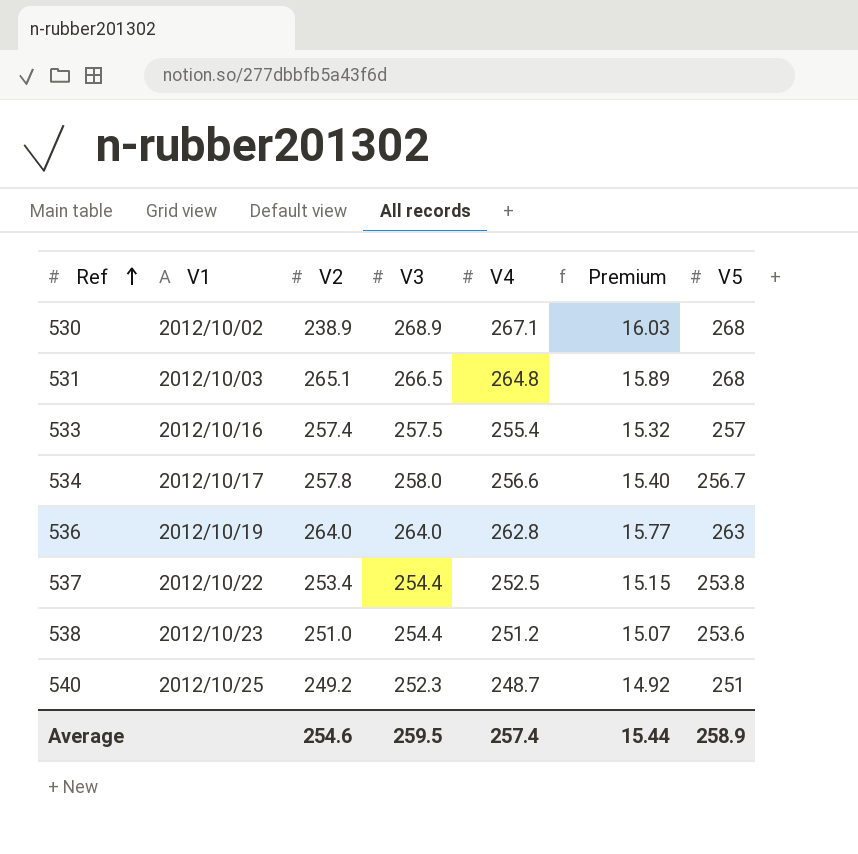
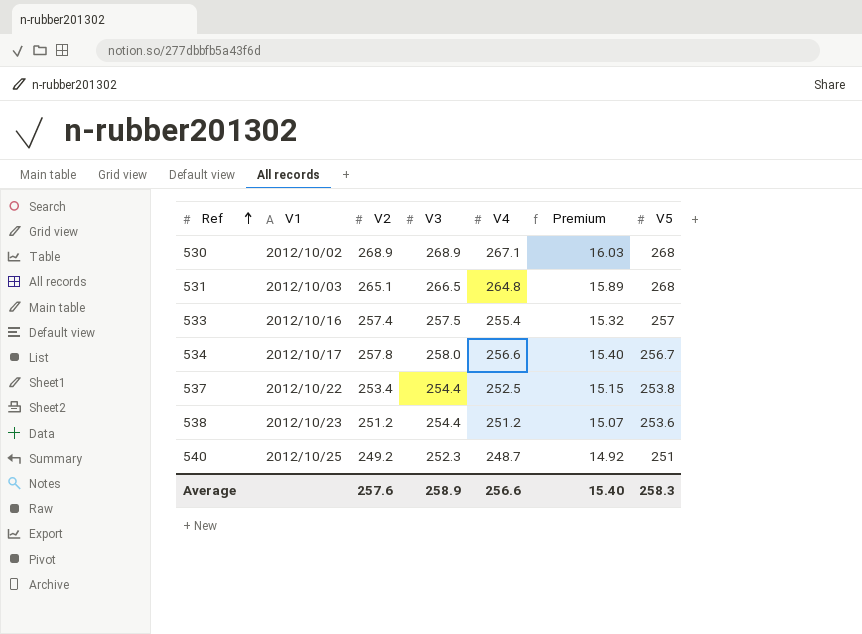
row 536: 2012/10/19 | 264.0 | 264.0 | 262.8 | 15.77 | 263 -> none
530 | V2: 238.9 -> 268.9
538 | V2: 251.0 -> 251.2
Average | V2: 254.6 -> 257.6
Average | V3: 259.5 -> 258.9
Average | V4: 257.4 -> 256.6
Average | Premium: 15.44 -> 15.40
Average | V5: 258.9 -> 258.3

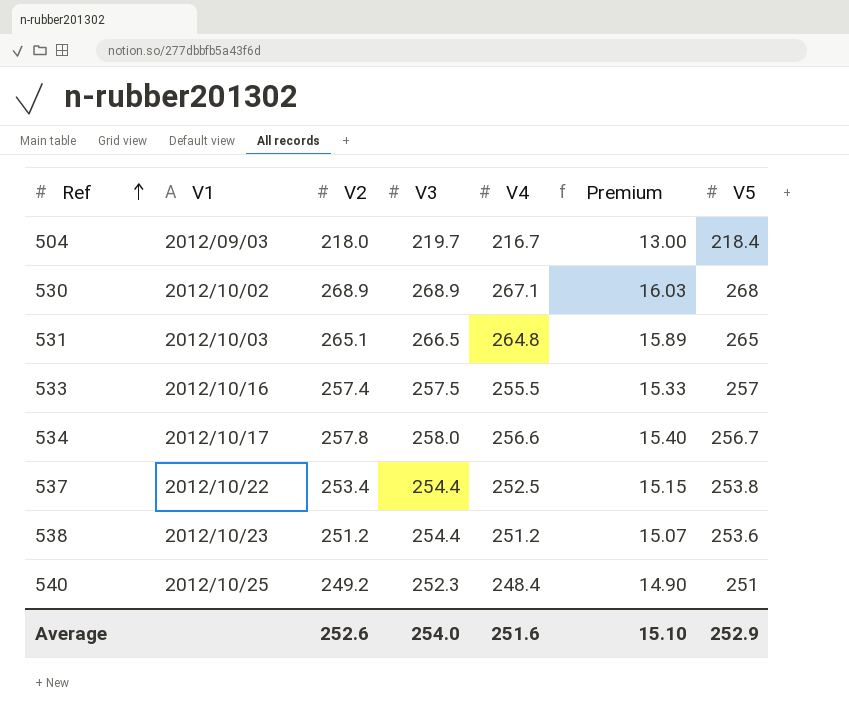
row 504: none -> 2012/09/03 | 218.0 | 219.7 | 216.7 | 13.00 | 218.4
531 | V5: 268 -> 265
533 | V4: 255.4 -> 255.5
533 | Premium: 15.32 -> 15.33
540 | V4: 248.7 -> 248.4
540 | Premium: 14.92 -> 14.90
Average | V2: 257.6 -> 252.6
Average | V3: 258.9 -> 254.0
Average | V4: 256.6 -> 251.6
Average | Premium: 15.40 -> 15.10
Average | V5: 258.3 -> 252.9

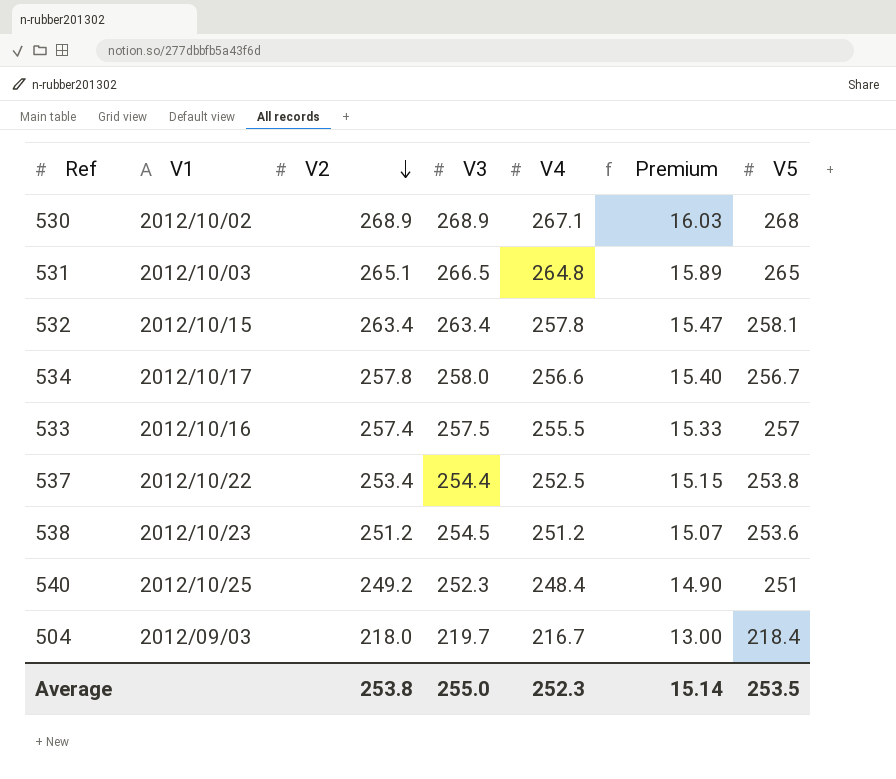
row order: Ref ascending -> V2 descending
row 532: none -> 2012/10/15 | 263.4 | 263.4 | 257.8 | 15.47 | 258.1
538 | V3: 254.4 -> 254.5
Average | V2: 252.6 -> 253.8
Average | V3: 254.0 -> 255.0
Average | V4: 251.6 -> 252.3
Average | Premium: 15.10 -> 15.14
Average | V5: 252.9 -> 253.5

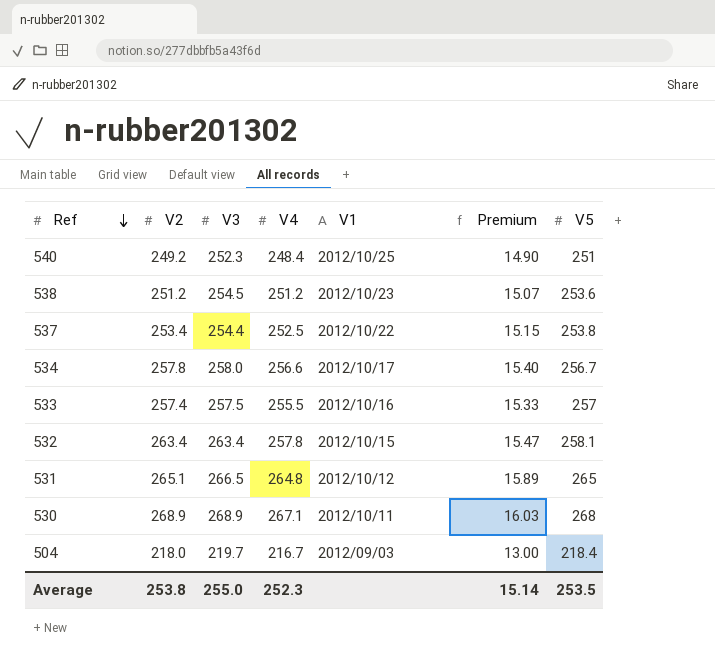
row order: V2 descending -> Ref descending
column V1 | position: 2 -> 5
531 | V1: 2012/10/03 -> 2012/10/12
530 | V1: 2012/10/02 -> 2012/10/11

